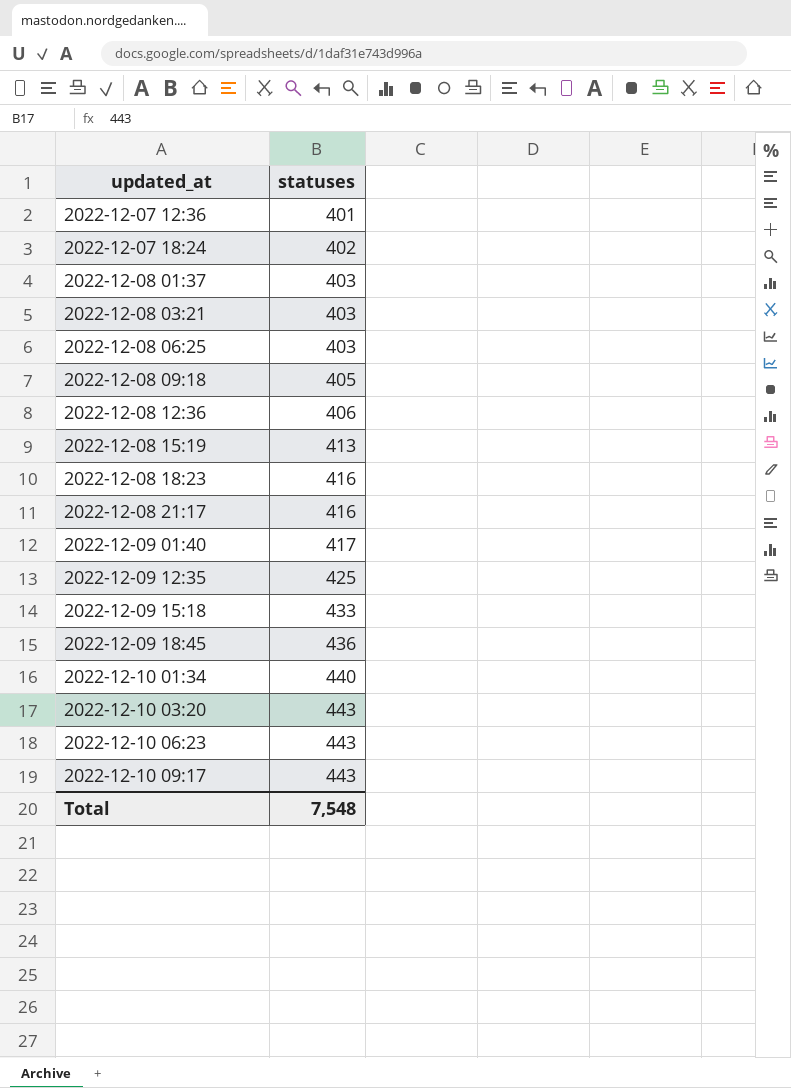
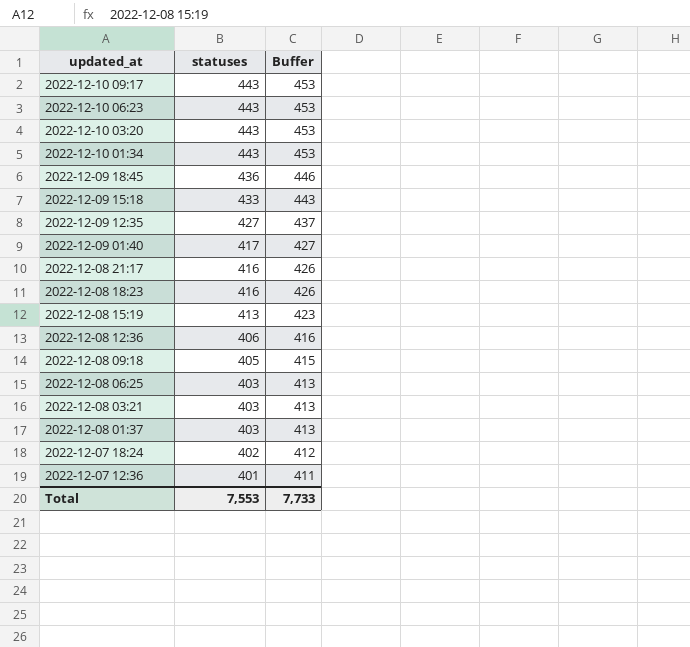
row order: updated_at ascending -> updated_at descending
column Buffer | formula: none -> [statuses] + 10
2022-12-10 01:34 | statuses: 440 -> 443
2022-12-09 12:35 | statuses: 425 -> 427
Total | statuses: 7,548 -> 7,553

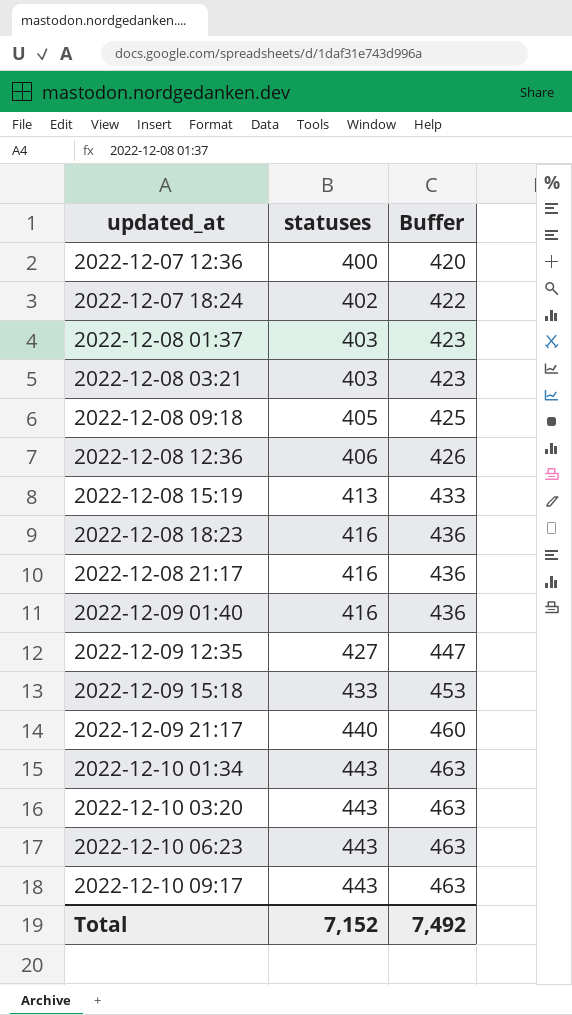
row order: updated_at descending -> updated_at ascending
column Buffer | formula: [statuses] + 10 -> [statuses] + 20
row 2022-12-09 18:45: 436 | 446 -> none
row 2022-12-08 06:25: 403 | 413 -> none
2022-12-07 12:36 | statuses: 401 -> 400
2022-12-09 01:40 | statuses: 417 -> 416
row 2022-12-09 21:17: none -> 440 | 460
Total | statuses: 7,553 -> 7,152
Total | Buffer: 7,733 -> 7,492

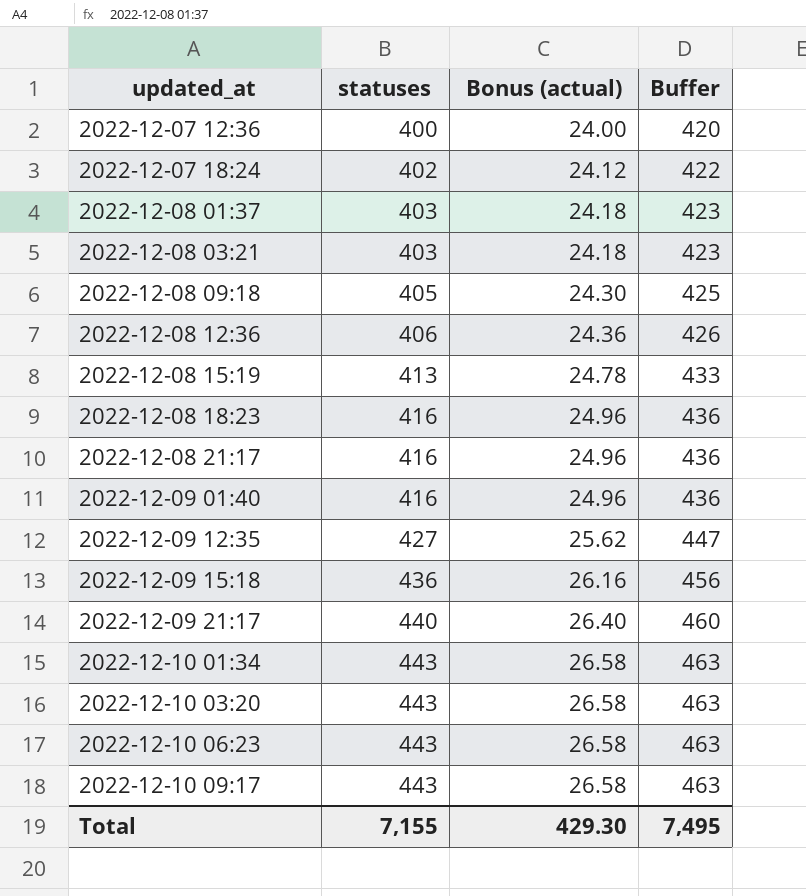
column Bonus (actual) | formula: none -> [statuses] * 0.06
2022-12-09 15:18 | statuses: 433 -> 436
2022-12-09 15:18 | Buffer: 453 -> 456
Total | statuses: 7,152 -> 7,155
Total | Buffer: 7,492 -> 7,495

